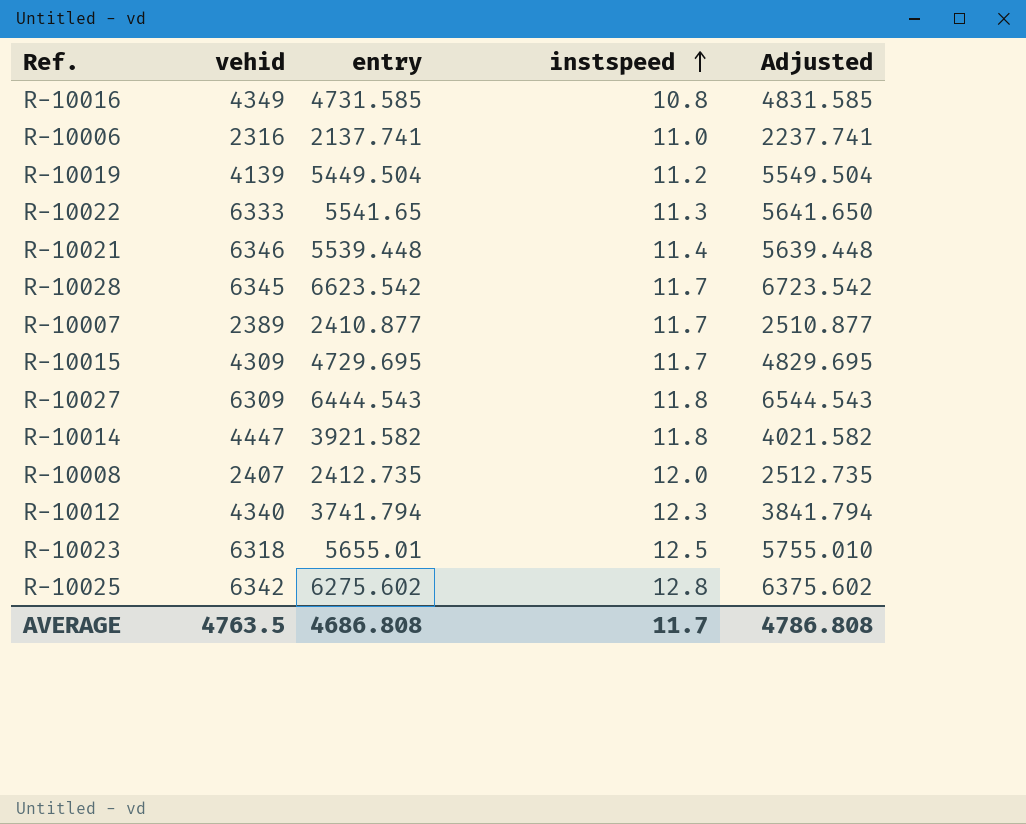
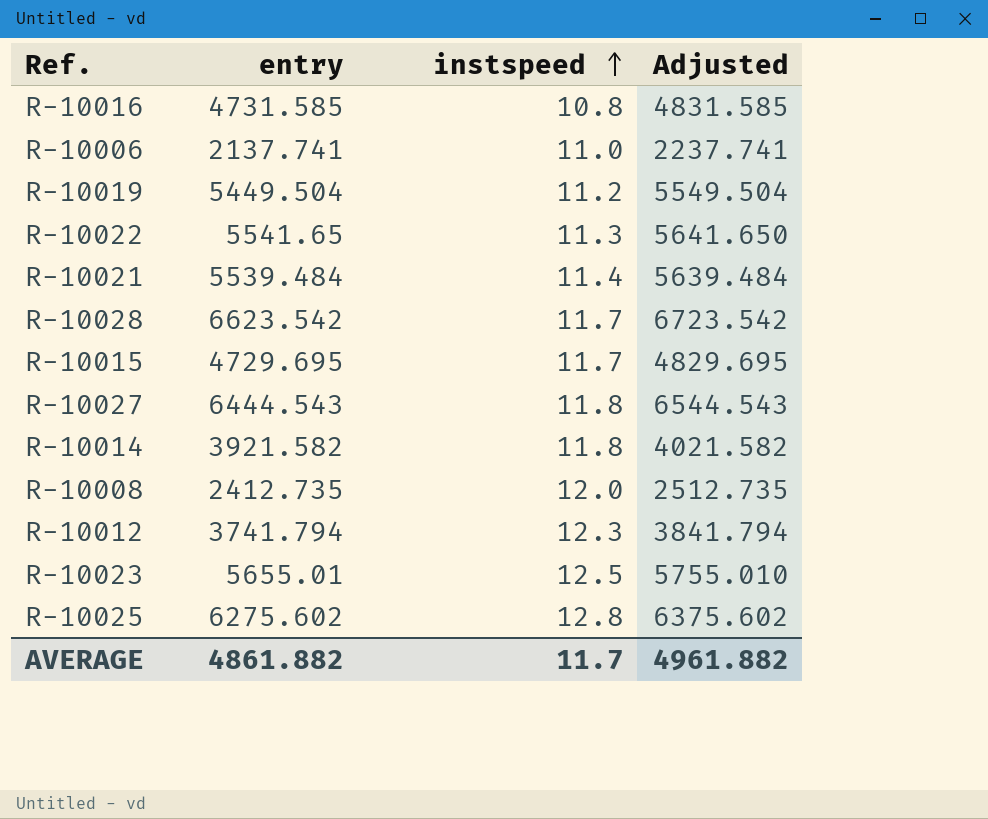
column vehid | position: 2 -> none
row R-10007: 2389 | 2410.877 | 11.7 | 2510.877 -> none
R-10021 | entry: 5539.448 -> 5539.484
R-10021 | Adjusted: 5639.448 -> 5639.484
AVERAGE | entry: 4686.808 -> 4861.882
AVERAGE | Adjusted: 4786.808 -> 4961.882

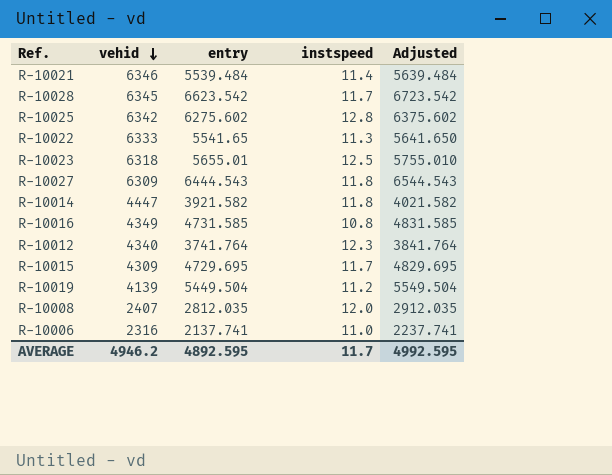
row order: instspeed ascending -> vehid descending
column vehid | position: none -> 2
R-10012 | entry: 3741.794 -> 3741.764
R-10012 | Adjusted: 3841.794 -> 3841.764
R-10008 | entry: 2412.735 -> 2812.035
R-10008 | Adjusted: 2512.735 -> 2912.035
AVERAGE | entry: 4861.882 -> 4892.595
AVERAGE | Adjusted: 4961.882 -> 4992.595

